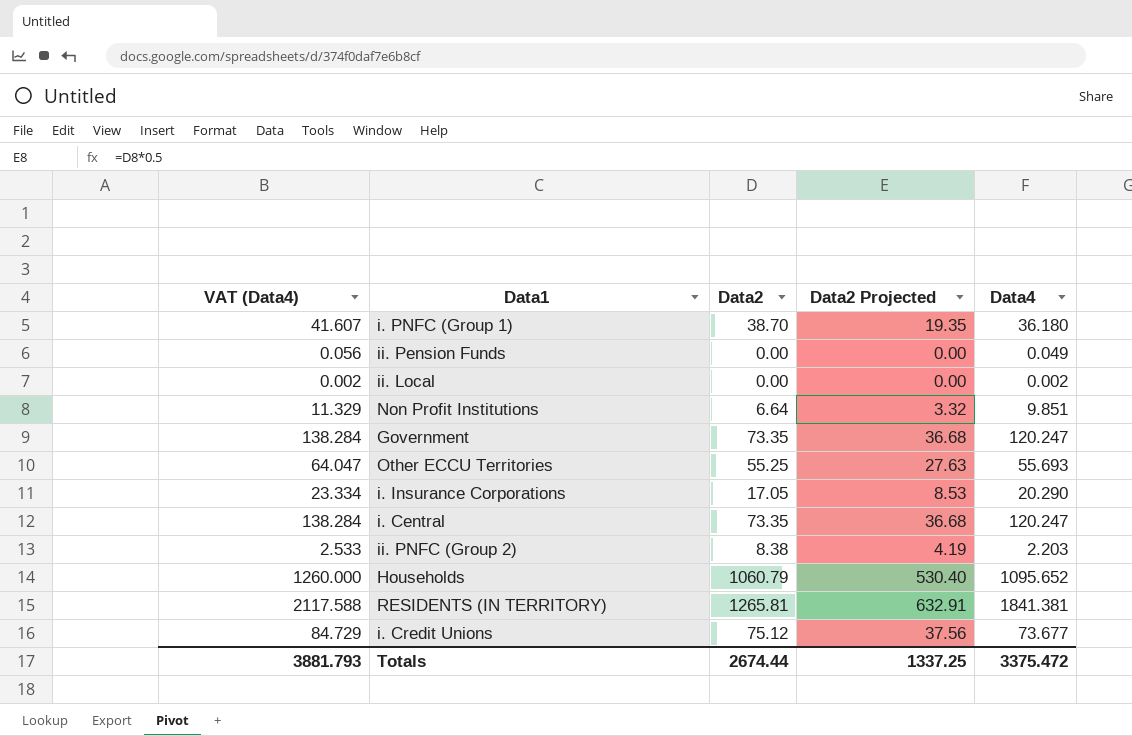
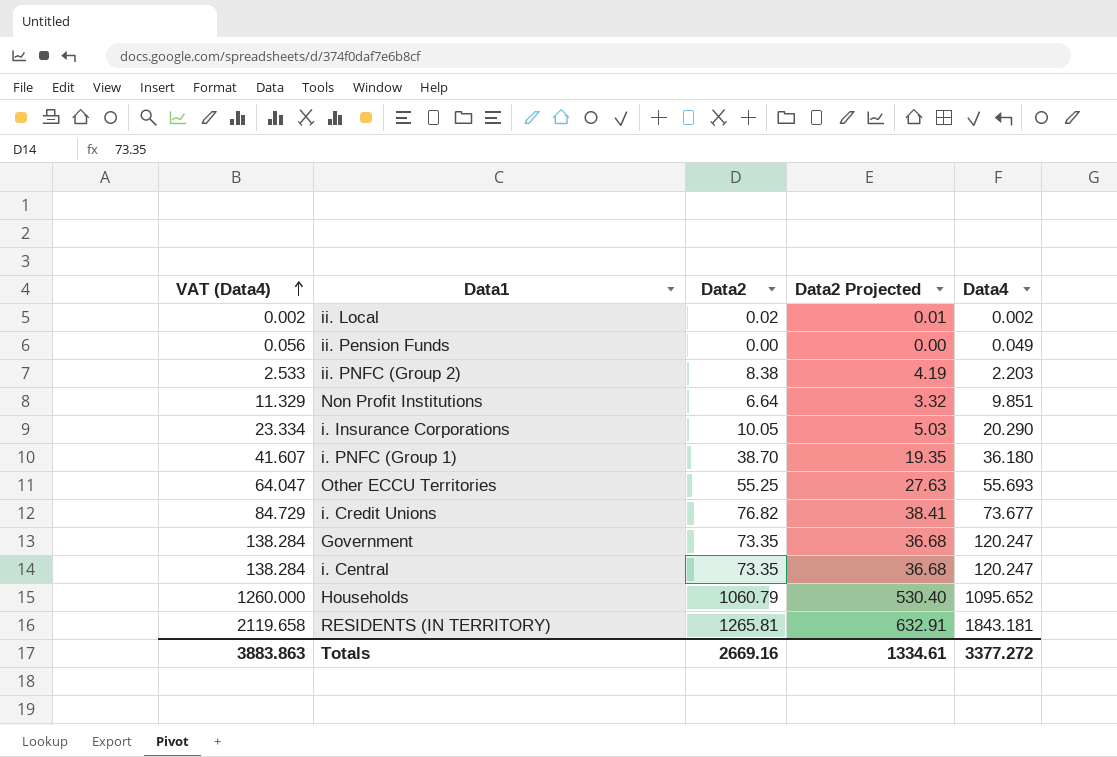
row order: none -> VAT (Data4) ascending
ii. Local | Data2: 0.00 -> 0.02
ii. Local | Data2 Projected: 0.00 -> 0.01
i. Insurance Corporations | Data2: 17.05 -> 10.05
i. Insurance Corporations | Data2 Projected: 8.53 -> 5.03
i. Credit Unions | Data2: 75.12 -> 76.82
i. Credit Unions | Data2 Projected: 37.56 -> 38.41
RESIDENTS (IN TERRITORY) | VAT (Data4): 2117.588 -> 2119.658
RESIDENTS (IN TERRITORY) | Data4: 1841.381 -> 1843.181
Totals | VAT (Data4): 3881.793 -> 3883.863
Totals | Data2: 2674.44 -> 2669.16
Totals | Data2 Projected: 1337.25 -> 1334.61
Totals | Data4: 3375.472 -> 3377.272

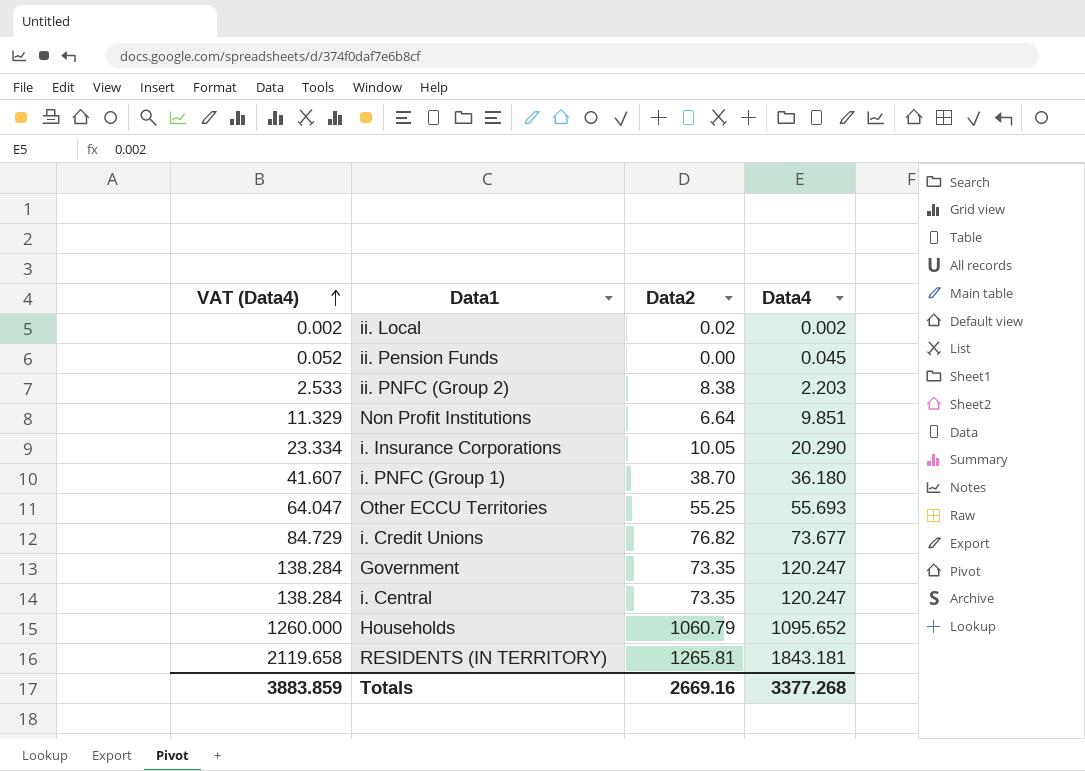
column Data2 Projected | formula: [Data2] * 0.5 -> none
ii. Pension Funds | VAT (Data4): 0.056 -> 0.052
ii. Pension Funds | Data4: 0.049 -> 0.045
Totals | VAT (Data4): 3883.863 -> 3883.859
Totals | Data4: 3377.272 -> 3377.268

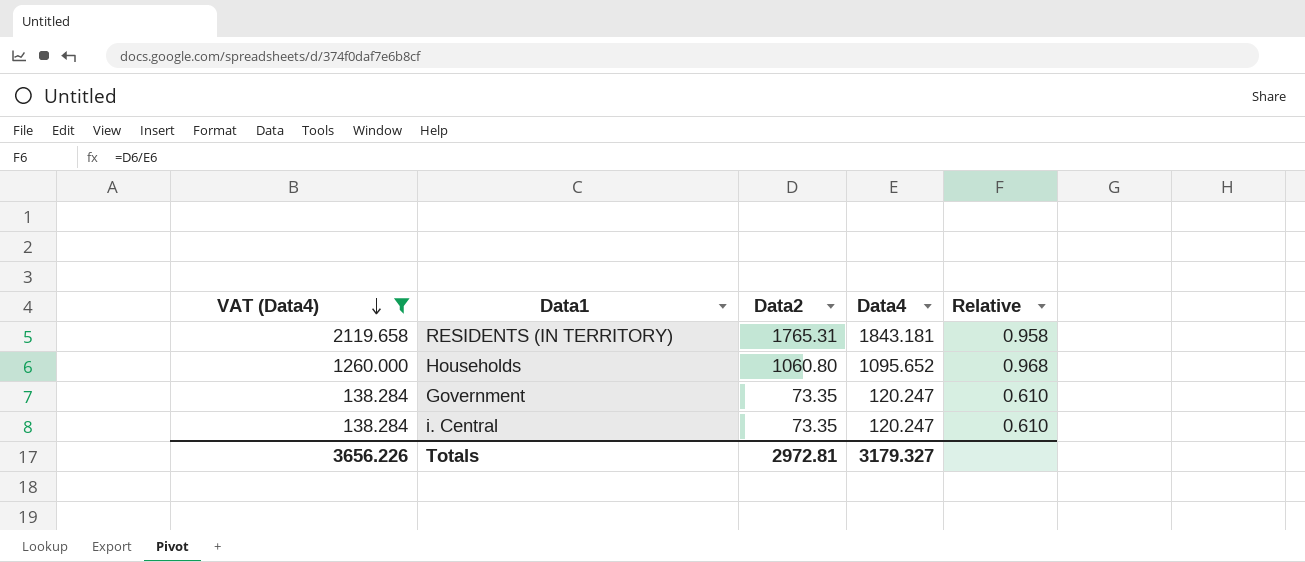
filter: none -> VAT (Data4) >= 138.284
row order: VAT (Data4) ascending -> VAT (Data4) descending
column Relative | formula: none -> [Data2] / [Data4]
RESIDENTS (IN TERRITORY) | Data2: 1265.81 -> 1765.31
Households | Data2: 1060.79 -> 1060.80
Totals | VAT (Data4): 3883.859 -> 3656.226
Totals | Data2: 2669.16 -> 2972.81
Totals | Data4: 3377.268 -> 3179.327

